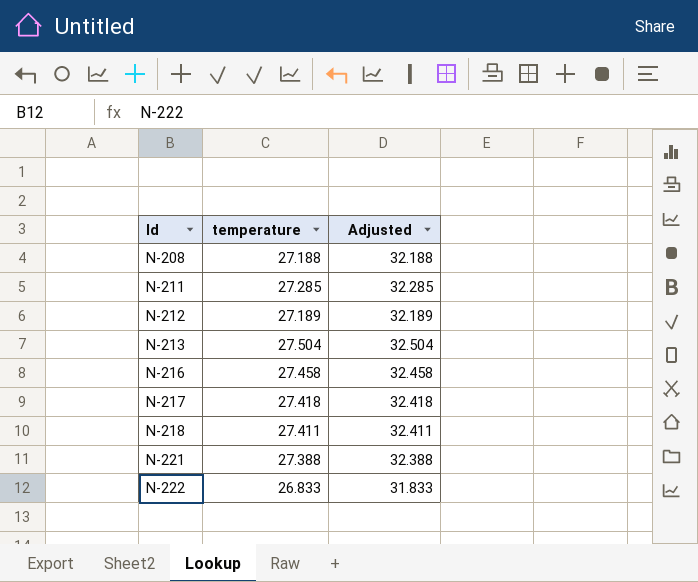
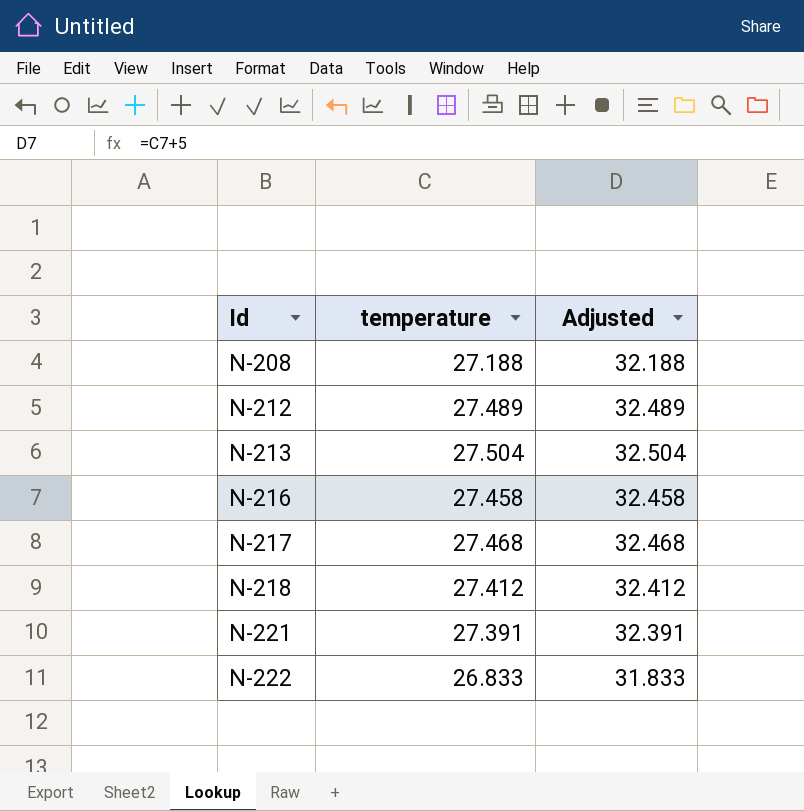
row N-211: 27.285 | 32.285 -> none
N-212 | temperature: 27.189 -> 27.489
N-212 | Adjusted: 32.189 -> 32.489
N-217 | temperature: 27.418 -> 27.468
N-217 | Adjusted: 32.418 -> 32.468
N-218 | temperature: 27.411 -> 27.412
N-218 | Adjusted: 32.411 -> 32.412
N-221 | temperature: 27.388 -> 27.391
N-221 | Adjusted: 32.388 -> 32.391

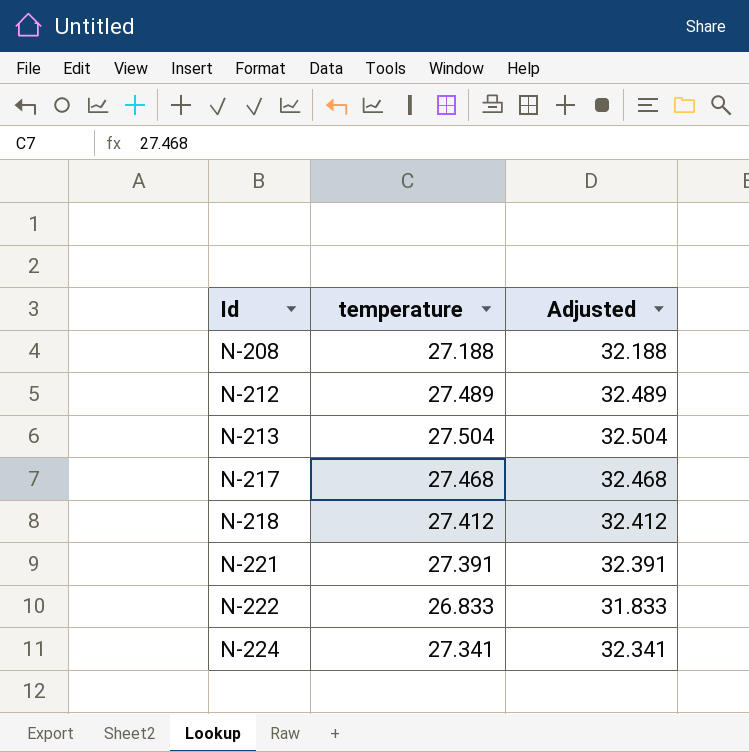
row N-216: 27.458 | 32.458 -> none
row N-224: none -> 27.341 | 32.341

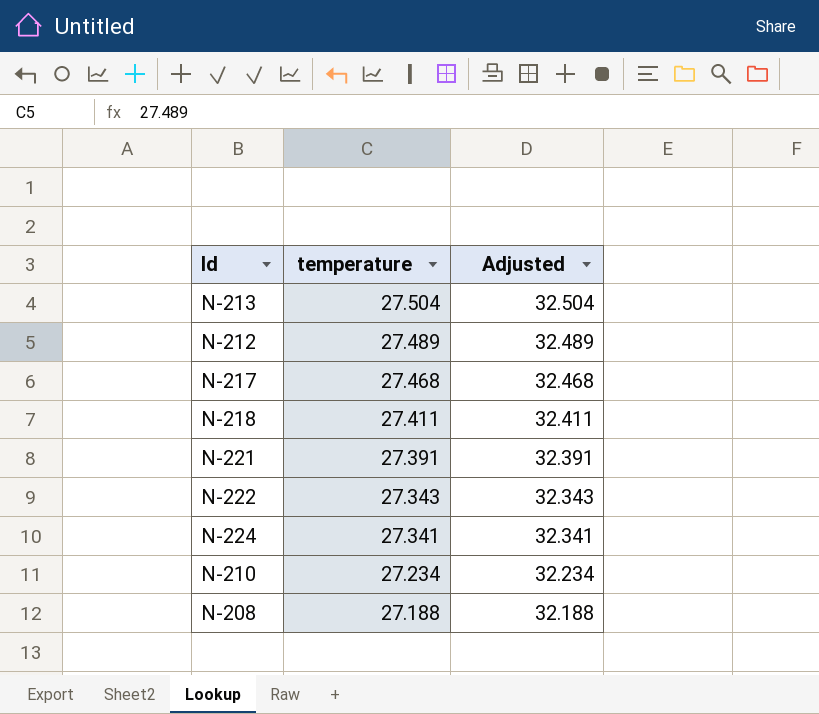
row order: Id ascending -> temperature descending
N-218 | temperature: 27.412 -> 27.411
N-218 | Adjusted: 32.412 -> 32.411
N-222 | temperature: 26.833 -> 27.343
N-222 | Adjusted: 31.833 -> 32.343
row N-210: none -> 27.234 | 32.234

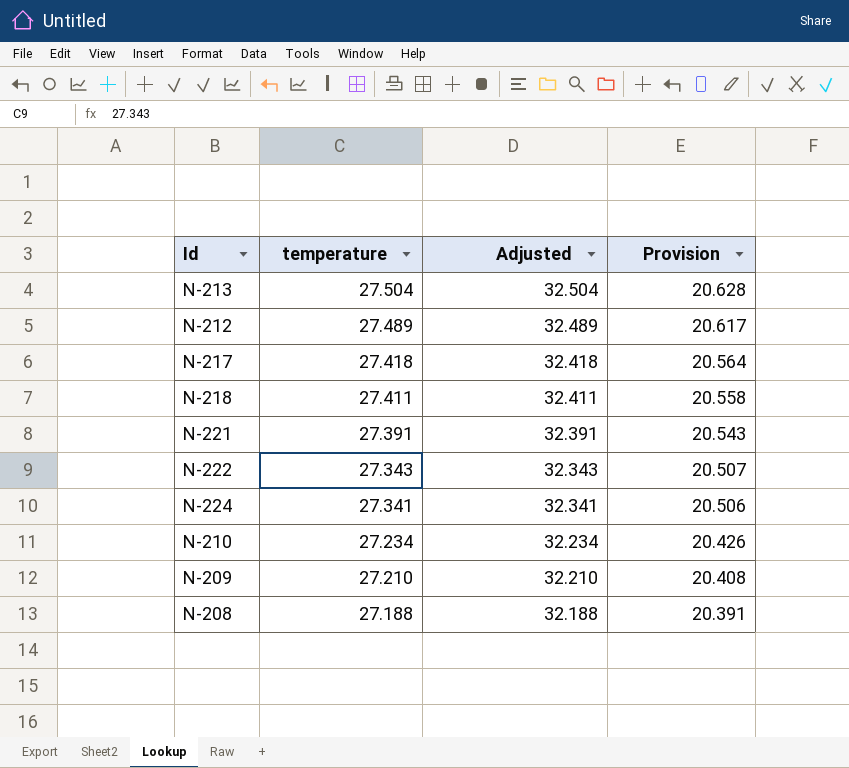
column Provision | formula: none -> [temperature] * 0.75
N-217 | temperature: 27.468 -> 27.418
N-217 | Adjusted: 32.468 -> 32.418
row N-209: none -> 27.210 | 32.210 | 20.408

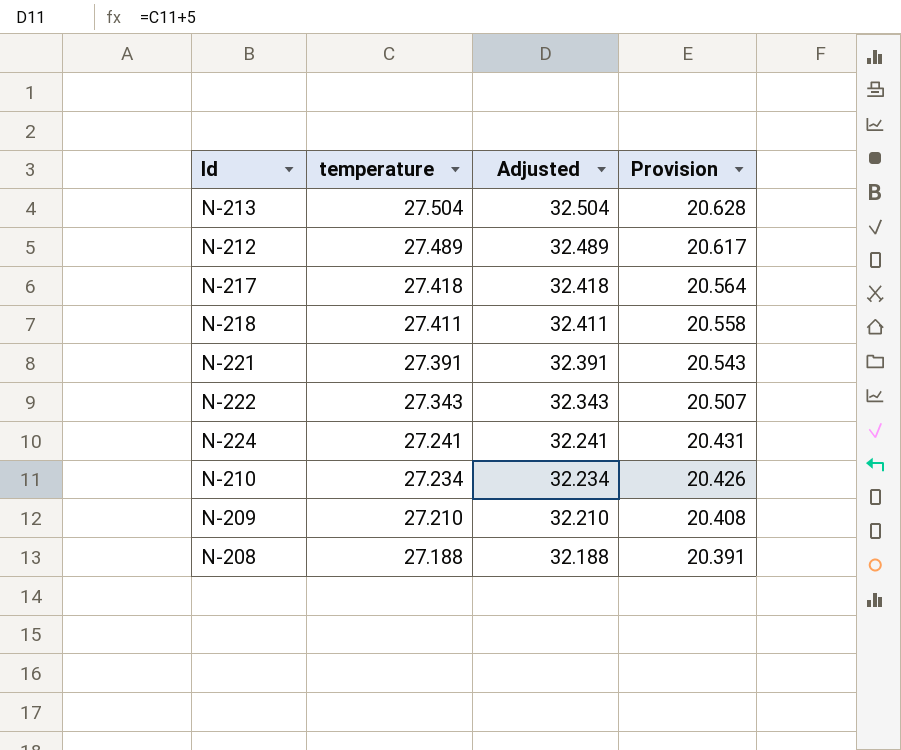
N-224 | temperature: 27.341 -> 27.241
N-224 | Adjusted: 32.341 -> 32.241
N-224 | Provision: 20.506 -> 20.431

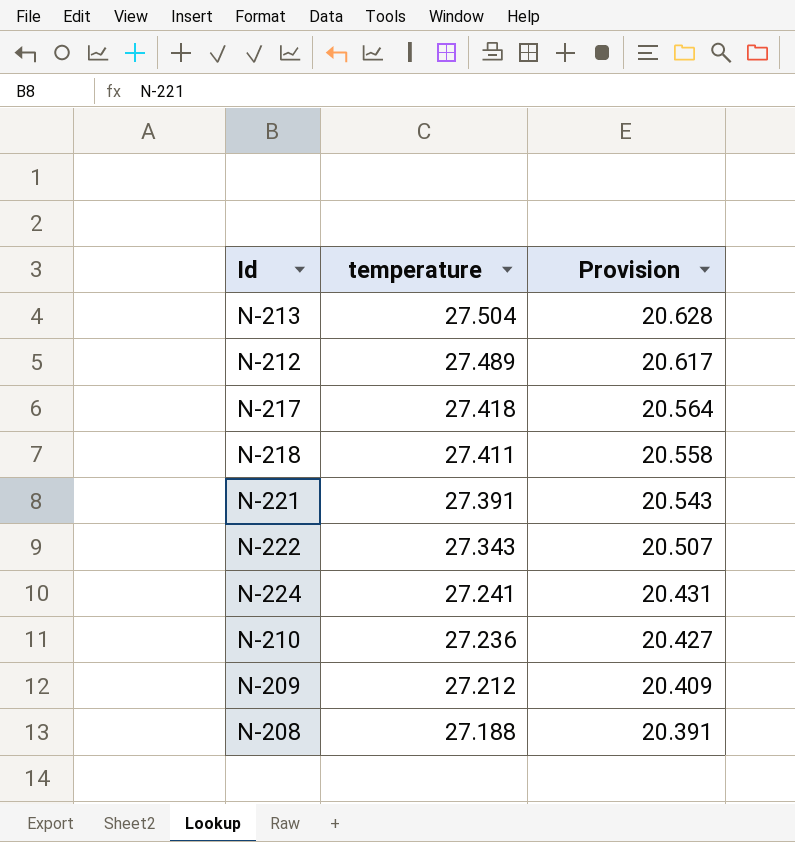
column Adjusted | formula: [temperature] + 5 -> none
N-210 | temperature: 27.234 -> 27.236
N-210 | Provision: 20.426 -> 20.427
N-209 | temperature: 27.210 -> 27.212
N-209 | Provision: 20.408 -> 20.409

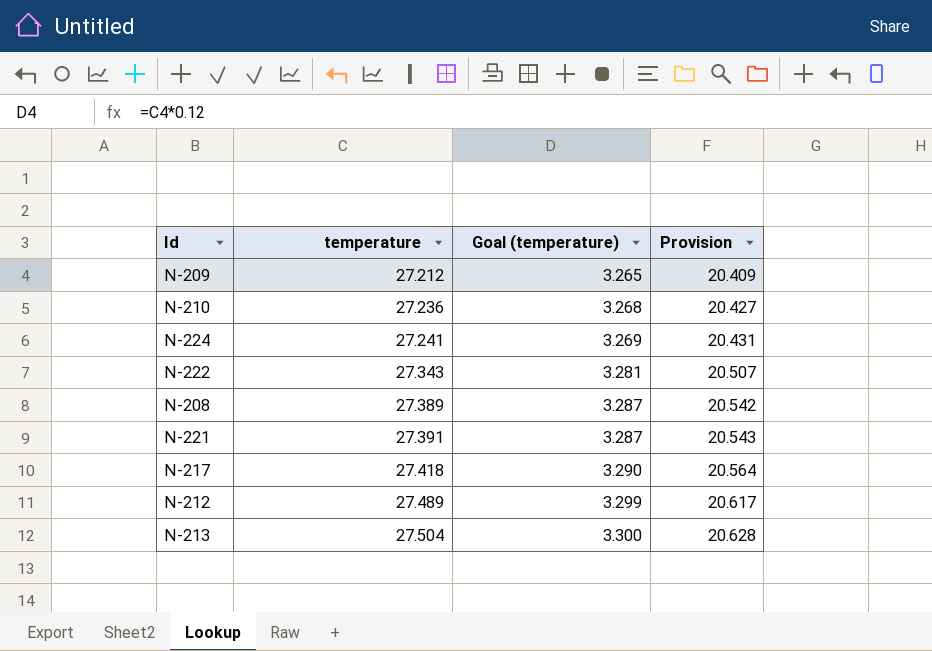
row order: temperature descending -> temperature ascending
column Goal (temperature) | formula: none -> [temperature] * 0.12
row N-218: 27.411 | 20.558 -> none
N-208 | temperature: 27.188 -> 27.389
N-208 | Provision: 20.391 -> 20.542

